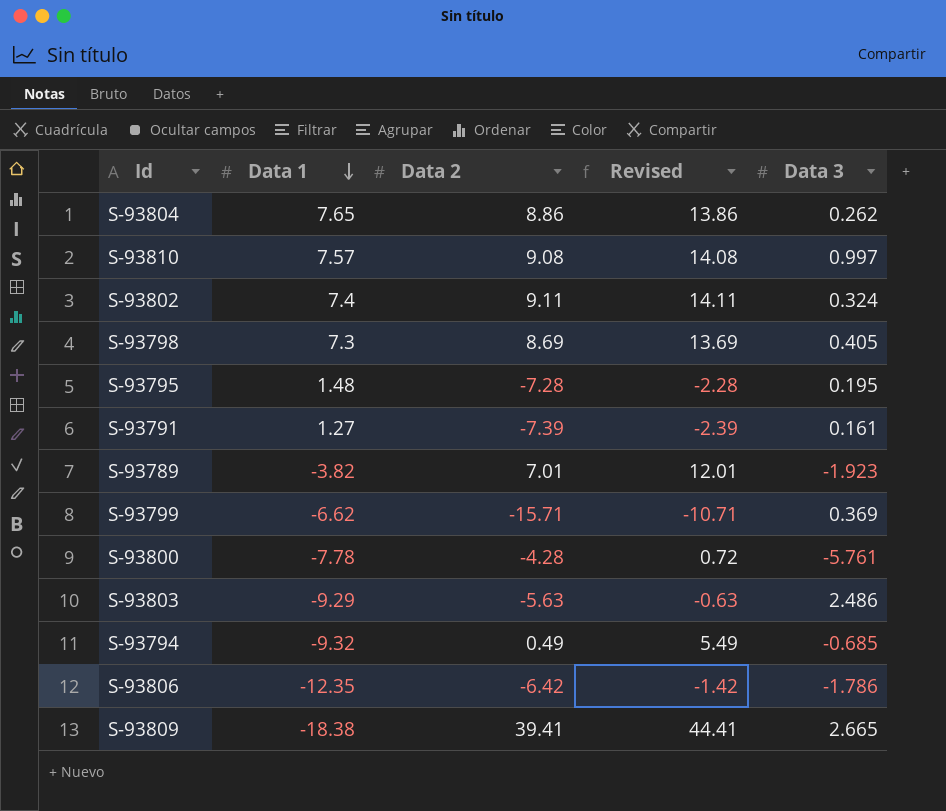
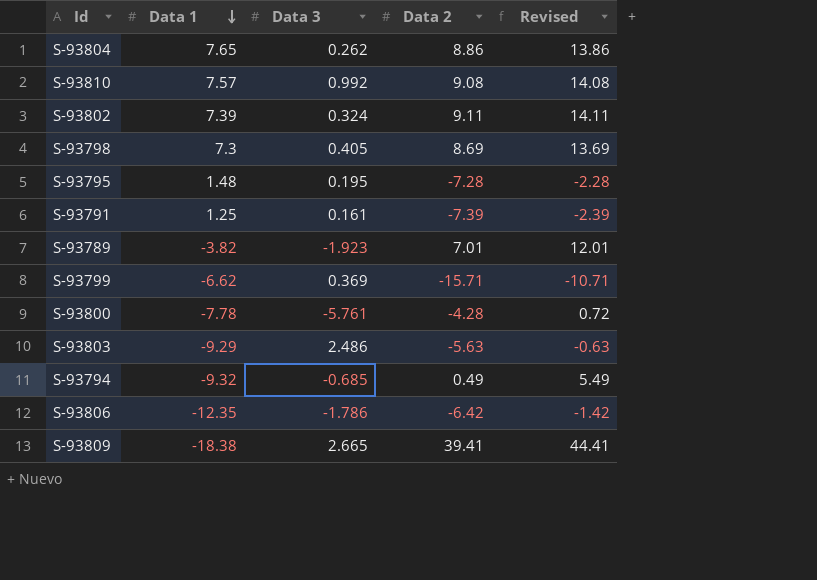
column Data 3 | position: 5 -> 3
S-93810 | Data 3: 0.997 -> 0.992
S-93802 | Data 1: 7.4 -> 7.39
S-93791 | Data 1: 1.27 -> 1.25

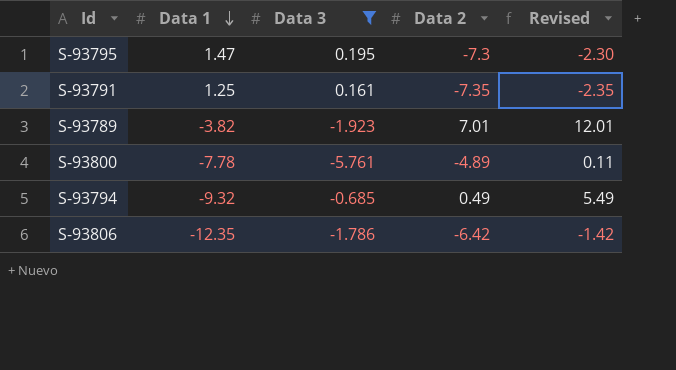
filter: none -> Data 3 <= 0.195
S-93795 | Data 1: 1.48 -> 1.47
S-93795 | Data 2: -7.28 -> -7.3
S-93795 | Revised: -2.28 -> -2.30
S-93791 | Data 2: -7.39 -> -7.35
S-93791 | Revised: -2.39 -> -2.35
S-93800 | Data 2: -4.28 -> -4.89
S-93800 | Revised: 0.72 -> 0.11

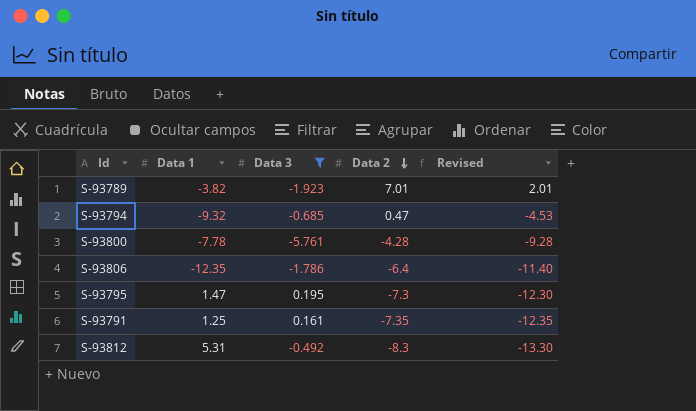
row order: Data 1 descending -> Data 2 descending
column Revised | formula: [Data 2] + 5 -> [Data 2] - 5
S-93794 | Data 2: 0.49 -> 0.47
S-93800 | Data 2: -4.89 -> -4.28
S-93806 | Data 2: -6.42 -> -6.4
row S-93812: none -> 5.31 | -0.492 | -8.3 | -13.30

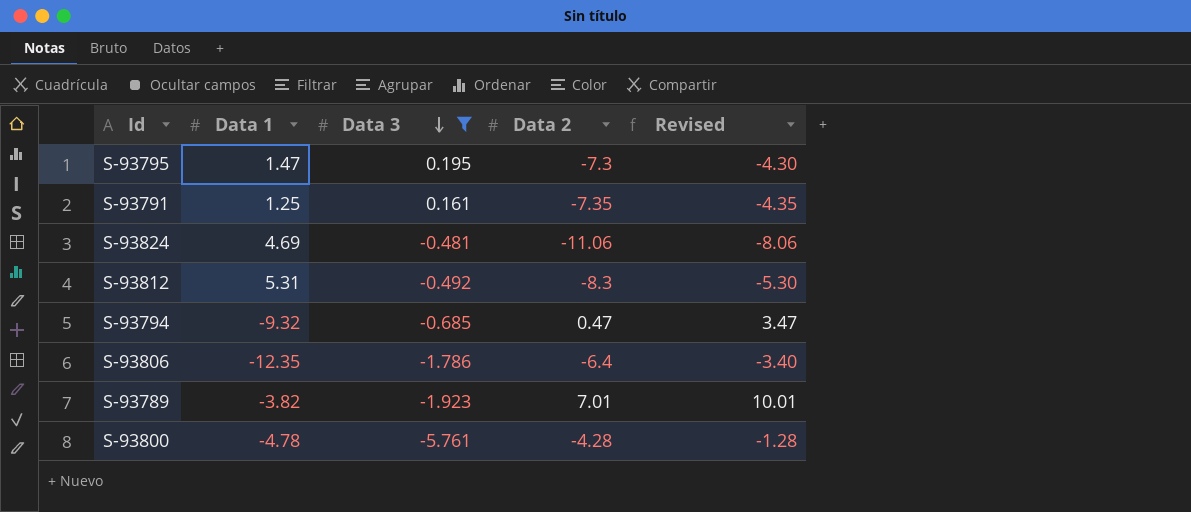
row order: Data 2 descending -> Data 3 descending
column Revised | formula: [Data 2] - 5 -> [Data 2] + 3
row S-93824: none -> 4.69 | -0.481 | -11.06 | -8.06
S-93800 | Data 1: -7.78 -> -4.78

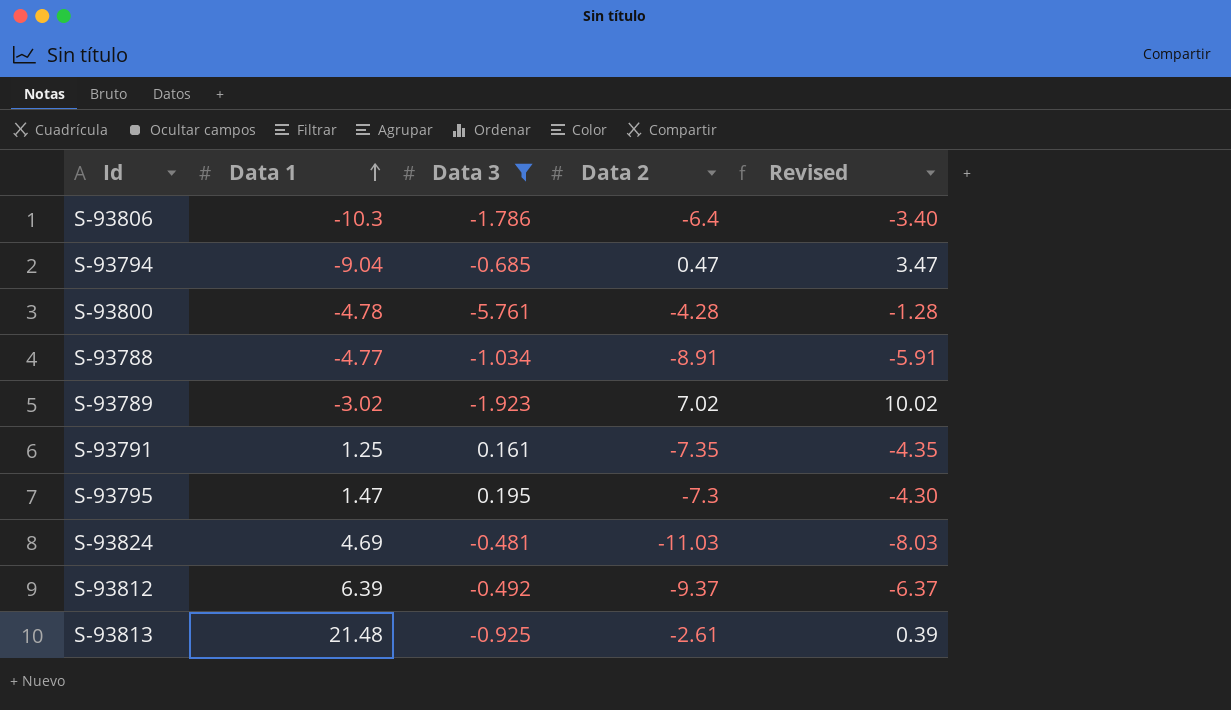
row order: Data 3 descending -> Data 1 ascending
S-93806 | Data 1: -12.35 -> -10.3
S-93794 | Data 1: -9.32 -> -9.04
row S-93788: none -> -4.77 | -1.034 | -8.91 | -5.91
S-93789 | Data 1: -3.82 -> -3.02
S-93789 | Data 2: 7.01 -> 7.02
S-93789 | Revised: 10.01 -> 10.02
S-93824 | Data 2: -11.06 -> -11.03
S-93824 | Revised: -8.06 -> -8.03
S-93812 | Data 1: 5.31 -> 6.39
S-93812 | Data 2: -8.3 -> -9.37
S-93812 | Revised: -5.30 -> -6.37
row S-93813: none -> 21.48 | -0.925 | -2.61 | 0.39

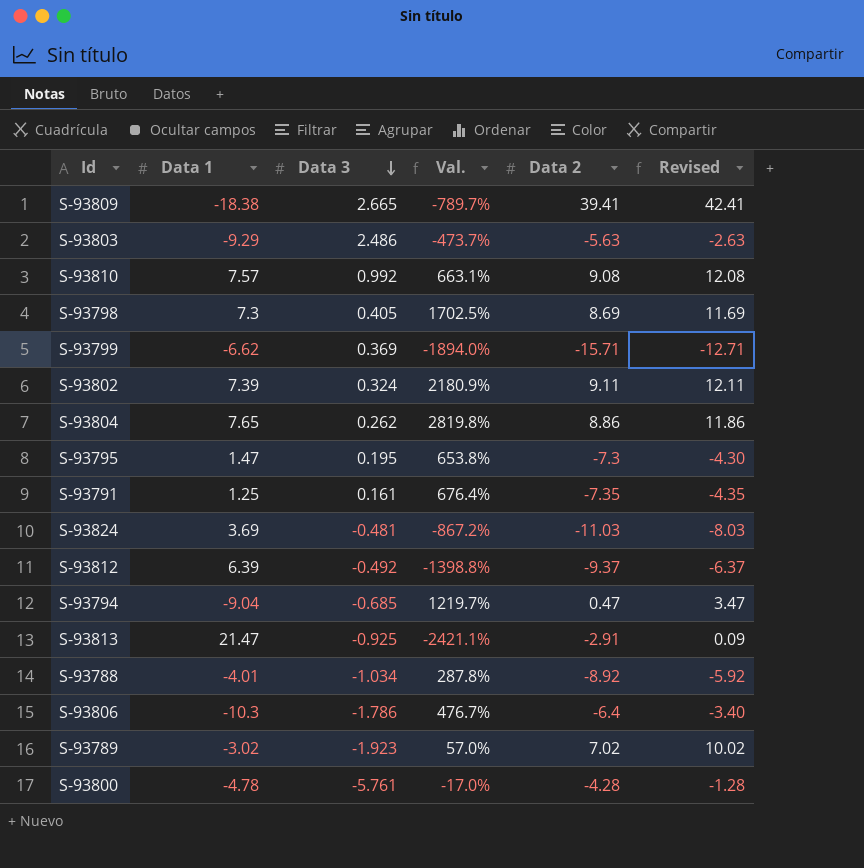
filter: Data 3 <= 0.195 -> none
row order: Data 1 ascending -> Data 3 descending
column Val. | formula: none -> ([Data 1] - [Data 3]) / [Data 3]
S-93824 | Data 1: 4.69 -> 3.69
S-93813 | Data 1: 21.48 -> 21.47
S-93813 | Data 2: -2.61 -> -2.91
S-93813 | Revised: 0.39 -> 0.09
S-93788 | Data 1: -4.77 -> -4.01
S-93788 | Data 2: -8.91 -> -8.92
S-93788 | Revised: -5.91 -> -5.92

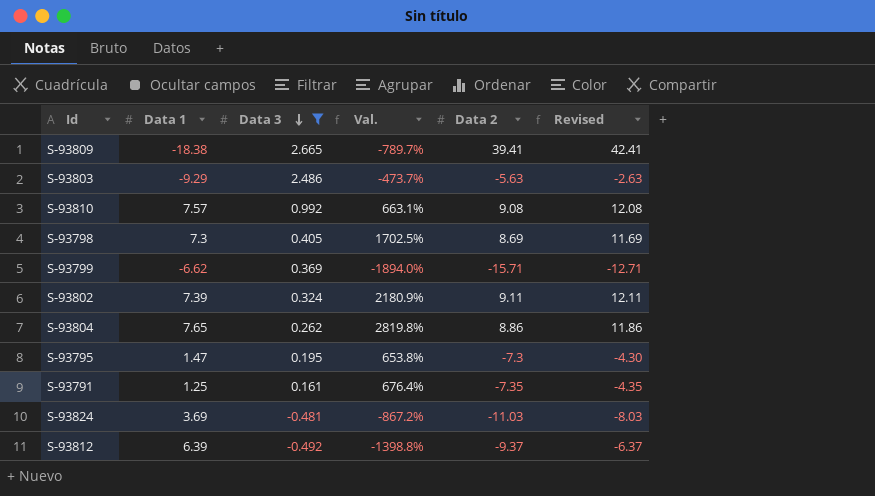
filter: none -> Data 3 >= -0.492

